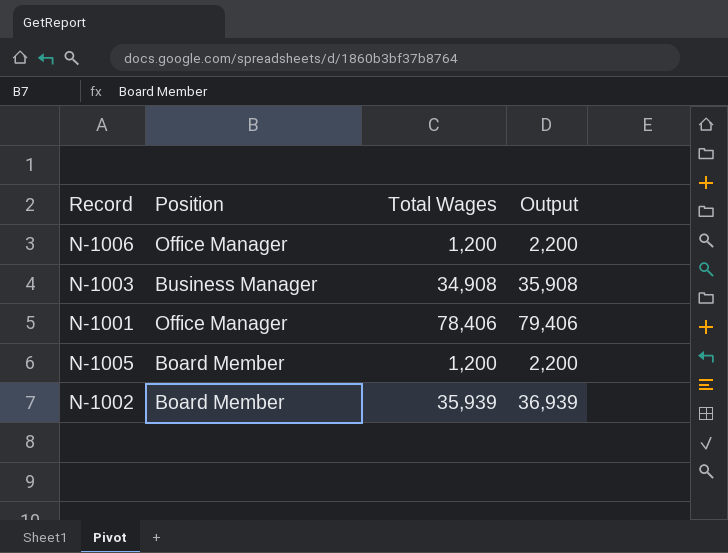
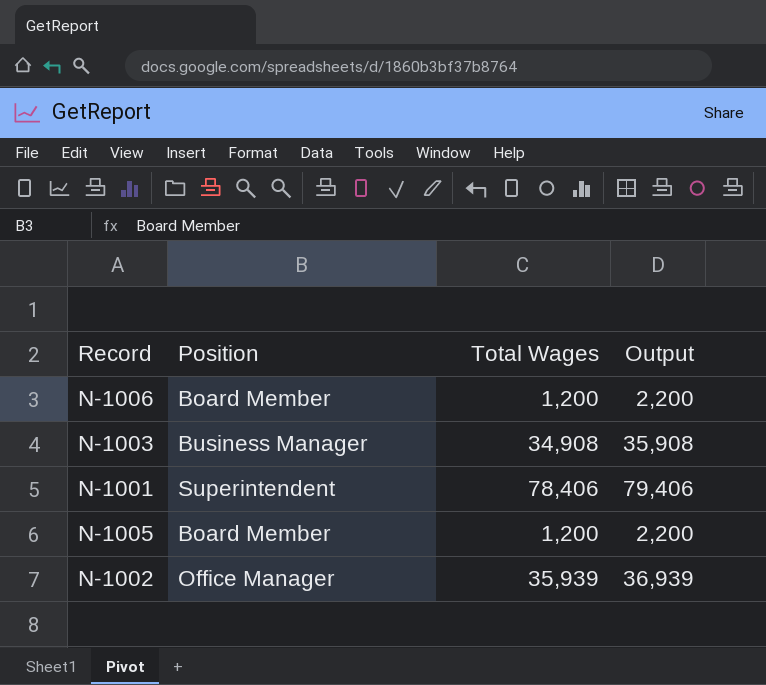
N-1006 | Position: Office Manager -> Board Member
N-1001 | Position: Office Manager -> Superintendent
N-1002 | Position: Board Member -> Office Manager

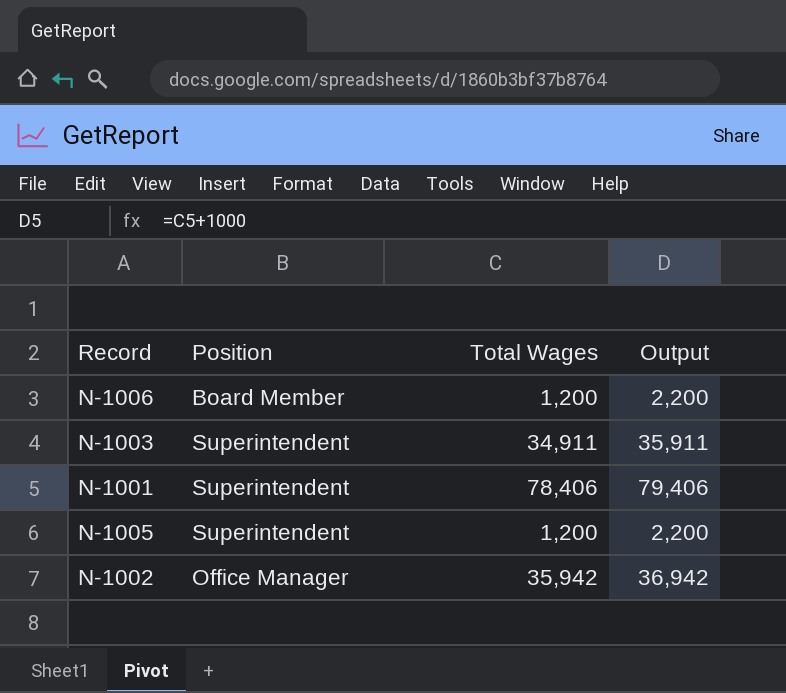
N-1003 | Position: Business Manager -> Superintendent
N-1003 | Total Wages: 34,908 -> 34,911
N-1003 | Output: 35,908 -> 35,911
N-1005 | Position: Board Member -> Superintendent
N-1002 | Total Wages: 35,939 -> 35,942
N-1002 | Output: 36,939 -> 36,942

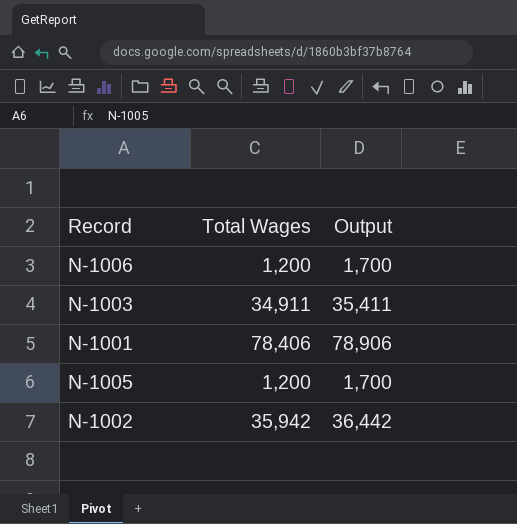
column Position | position: 2 -> none
column Output | formula: [Total Wages] + 1000 -> [Total Wages] + 500

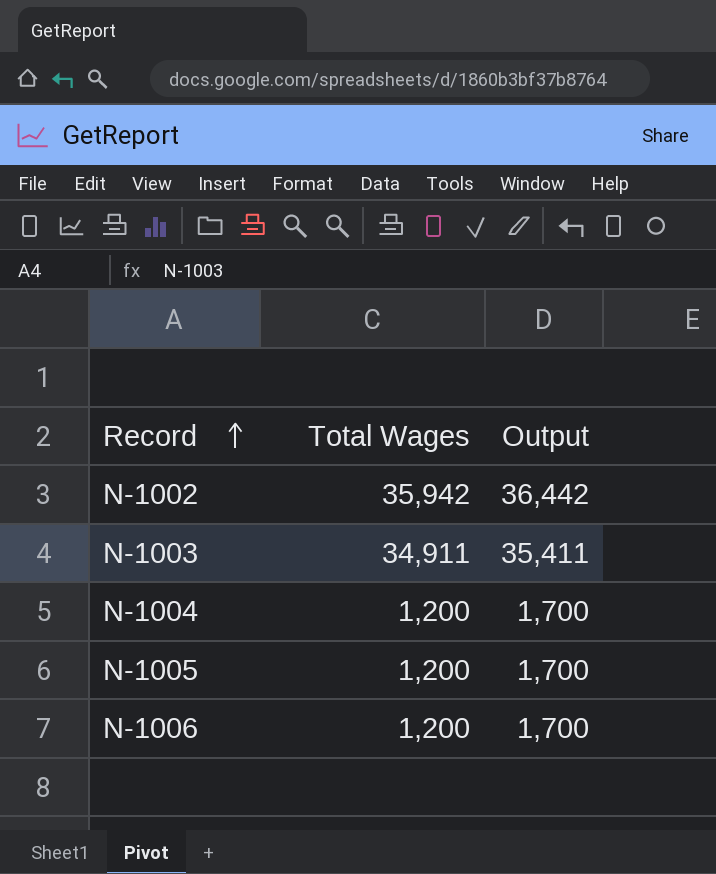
row order: none -> Record ascending
row N-1001: 78,406 | 78,906 -> none
row N-1004: none -> 1,200 | 1,700

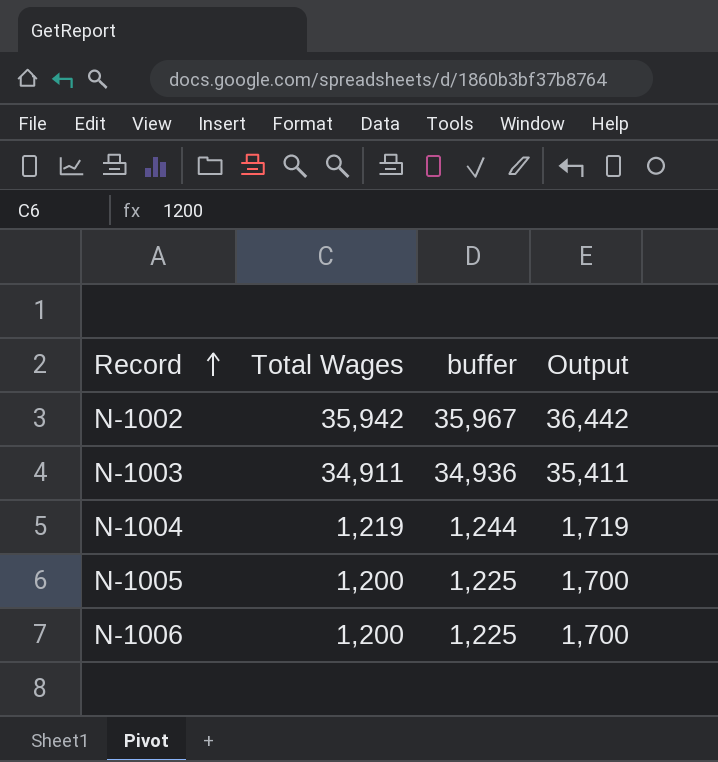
column buffer | formula: none -> [Total Wages] + 25
N-1004 | Total Wages: 1,200 -> 1,219
N-1004 | Output: 1,700 -> 1,719

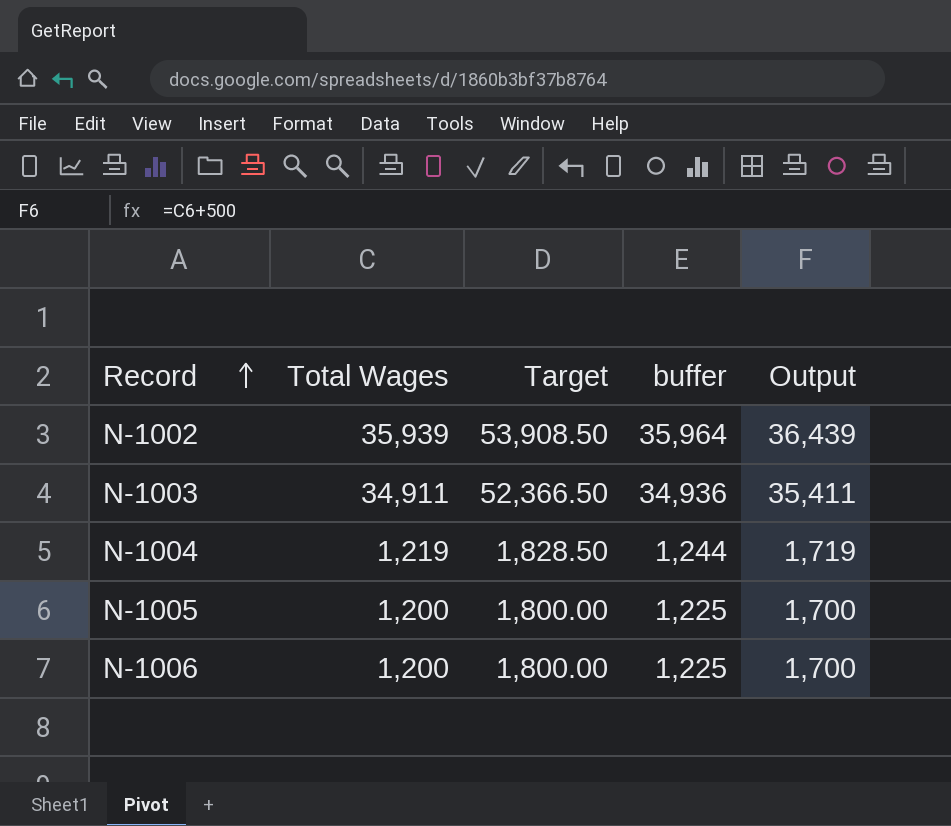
column Target | formula: none -> [Total Wages] * 1.5
N-1002 | Total Wages: 35,942 -> 35,939
N-1002 | buffer: 35,967 -> 35,964
N-1002 | Output: 36,442 -> 36,439

